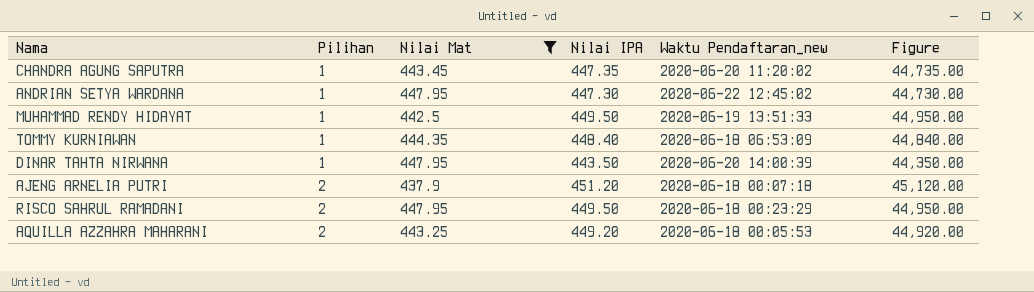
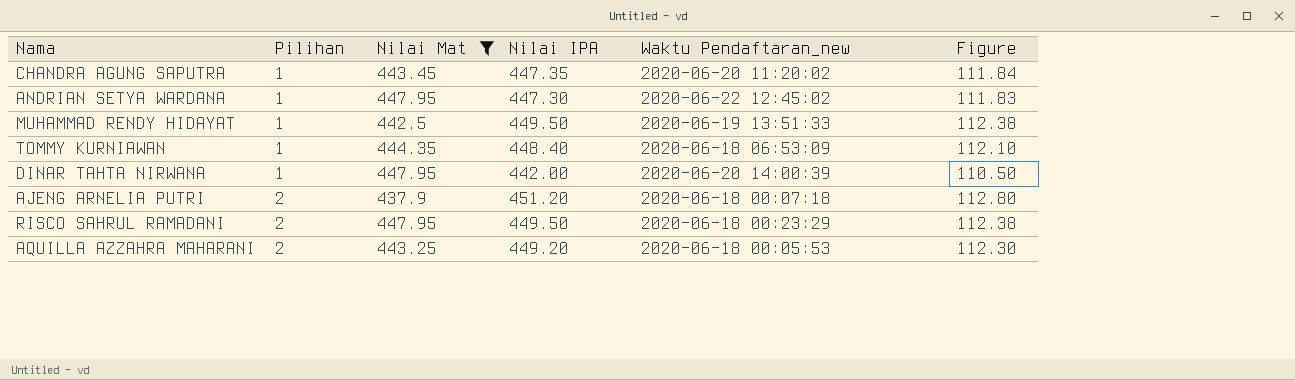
column Figure | formula: [Nilai IPA] * 100 -> [Nilai IPA] * 0.25
DINAR TAHTA NIRWANA | Nilai IPA: 443.50 -> 442.00

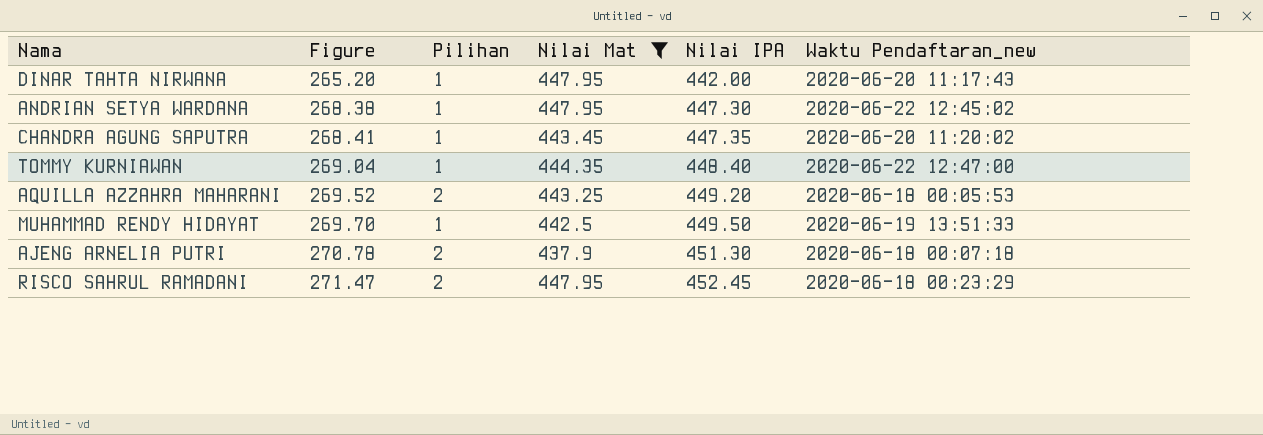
row order: Pilihan ascending -> Figure ascending
column Figure | formula: [Nilai IPA] * 0.25 -> [Nilai IPA] * 0.6
column Figure | position: 6 -> 2
DINAR TAHTA NIRWANA | Waktu Pendaftaran_new: 2020-06-20 14:00:39 -> 2020-06-20 11:17:43
TOMMY KURNIAWAN | Waktu Pendaftaran_new: 2020-06-18 06:53:09 -> 2020-06-22 12:47:00
AJENG ARNELIA PUTRI | Nilai IPA: 451.20 -> 451.30
RISCO SAHRUL RAMADANI | Nilai IPA: 449.50 -> 452.45

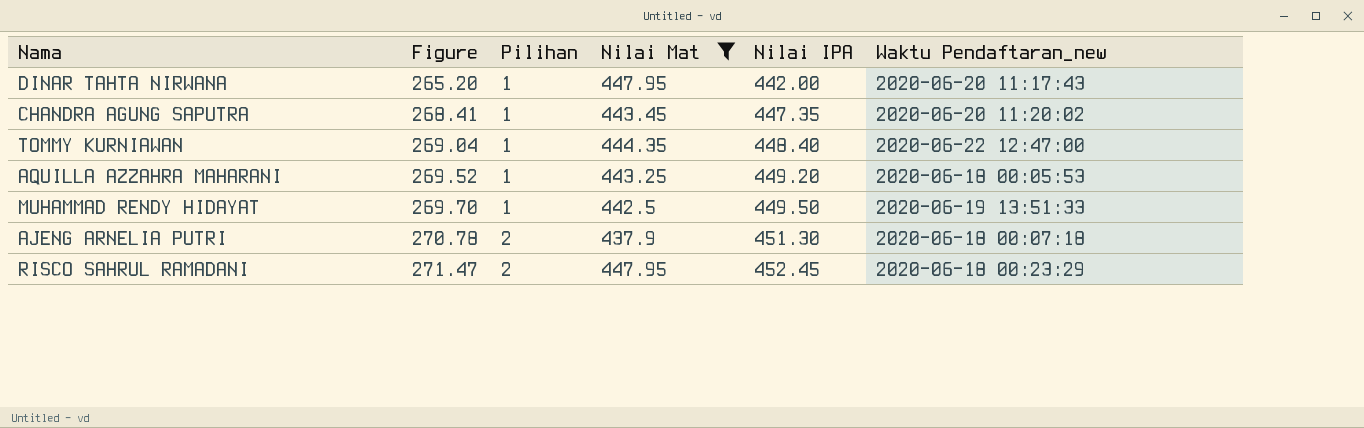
row ANDRIAN SETYA WARDANA: 268.38 | 1 | 447.95 | 447.30 | 2020-06-22 12:45:02 -> none
AQUILLA AZZAHRA MAHARANI | Pilihan: 2 -> 1

